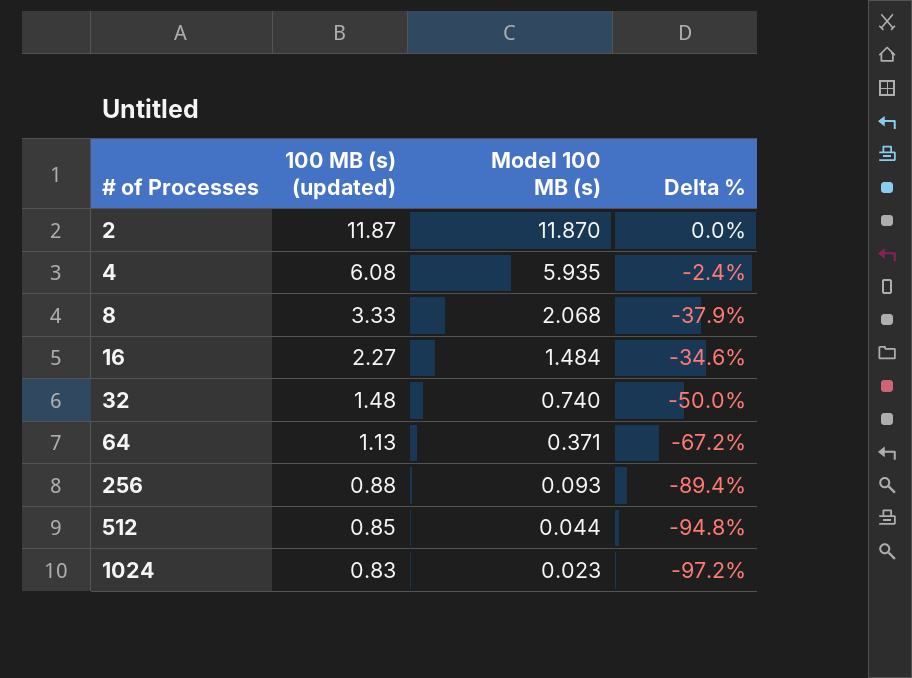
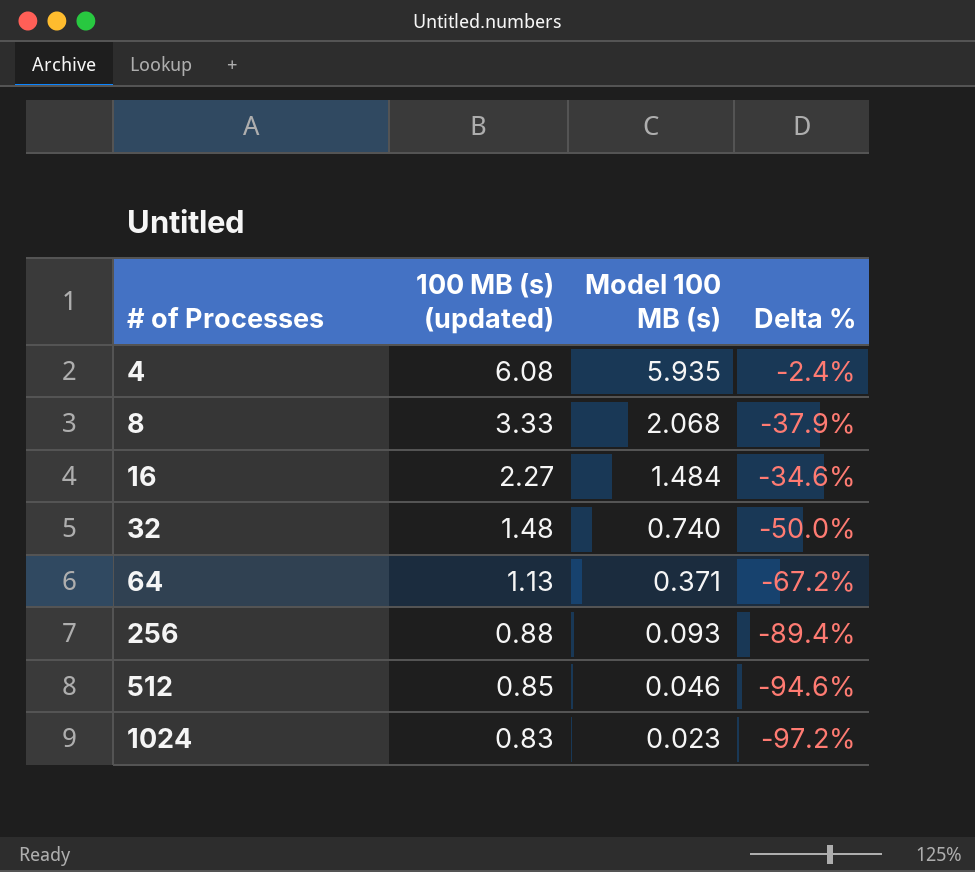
row 2: 11.87 | 11.870 | 0.0% -> none
512 | Model 100 MB (s): 0.044 -> 0.046
512 | Delta %: -94.8% -> -94.6%

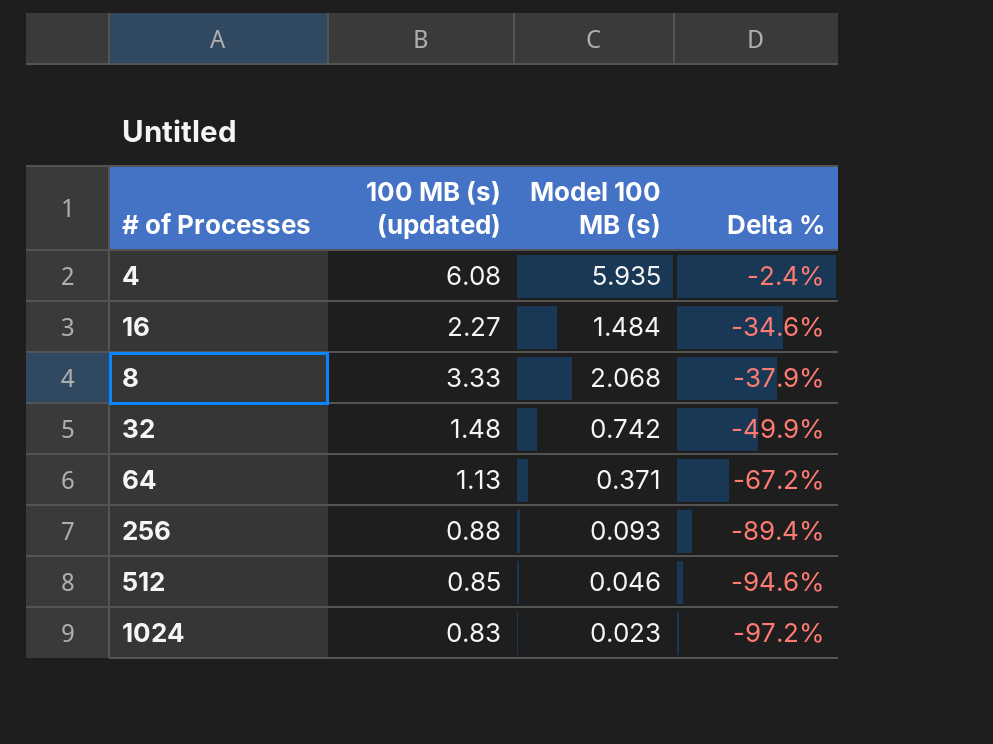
row order: # of Processes ascending -> Delta % descending
32 | Model 100 MB (s): 0.740 -> 0.742
32 | Delta %: -50.0% -> -49.9%

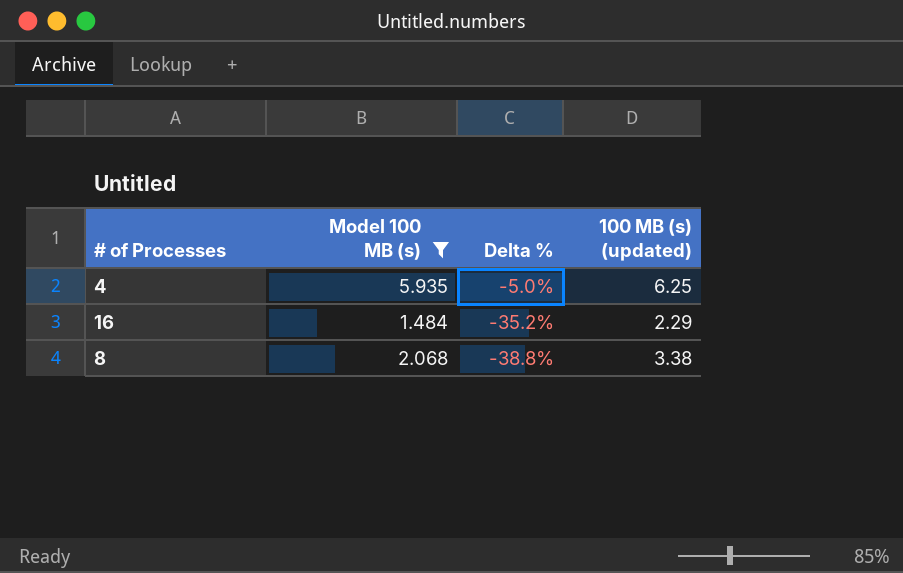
filter: none -> Model 100 MB (s) >= 1.484
column 100 MB (s) (updated) | position: 2 -> 4
4 | Delta %: -2.4% -> -5.0%
4 | 100 MB (s) (updated): 6.08 -> 6.25
16 | Delta %: -34.6% -> -35.2%
16 | 100 MB (s) (updated): 2.27 -> 2.29
8 | Delta %: -37.9% -> -38.8%
8 | 100 MB (s) (updated): 3.33 -> 3.38

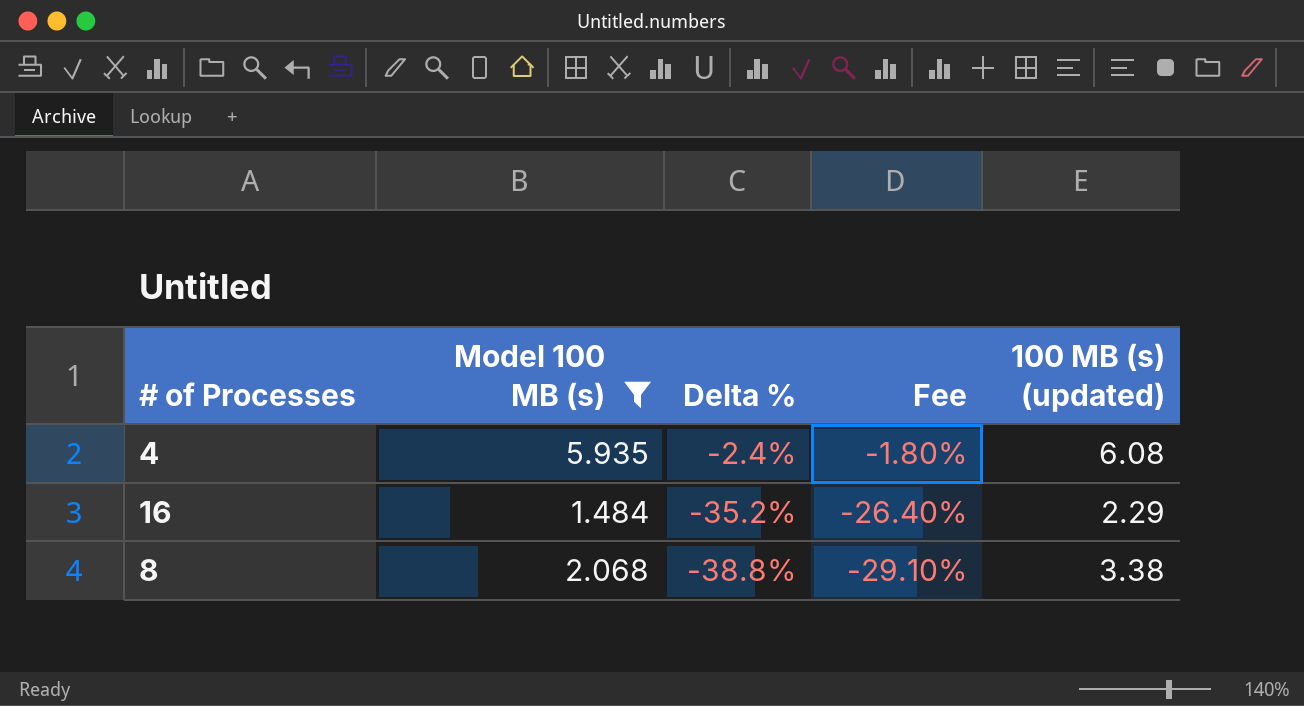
column Fee | formula: none -> [Delta %] * 0.75
4 | Delta %: -5.0% -> -2.4%
4 | 100 MB (s) (updated): 6.25 -> 6.08

